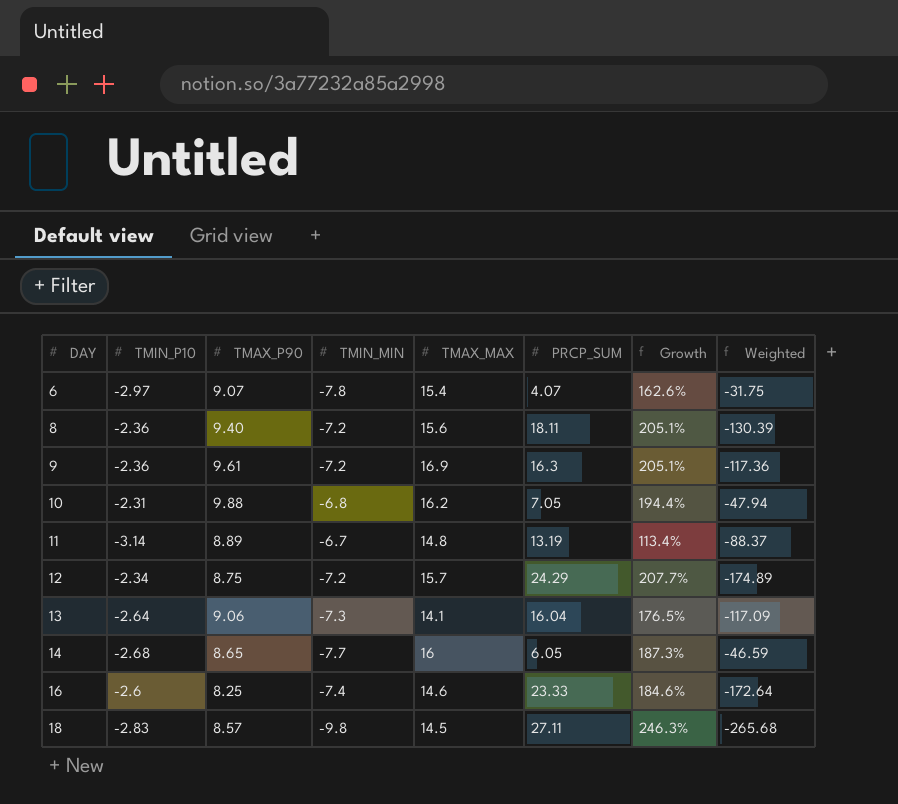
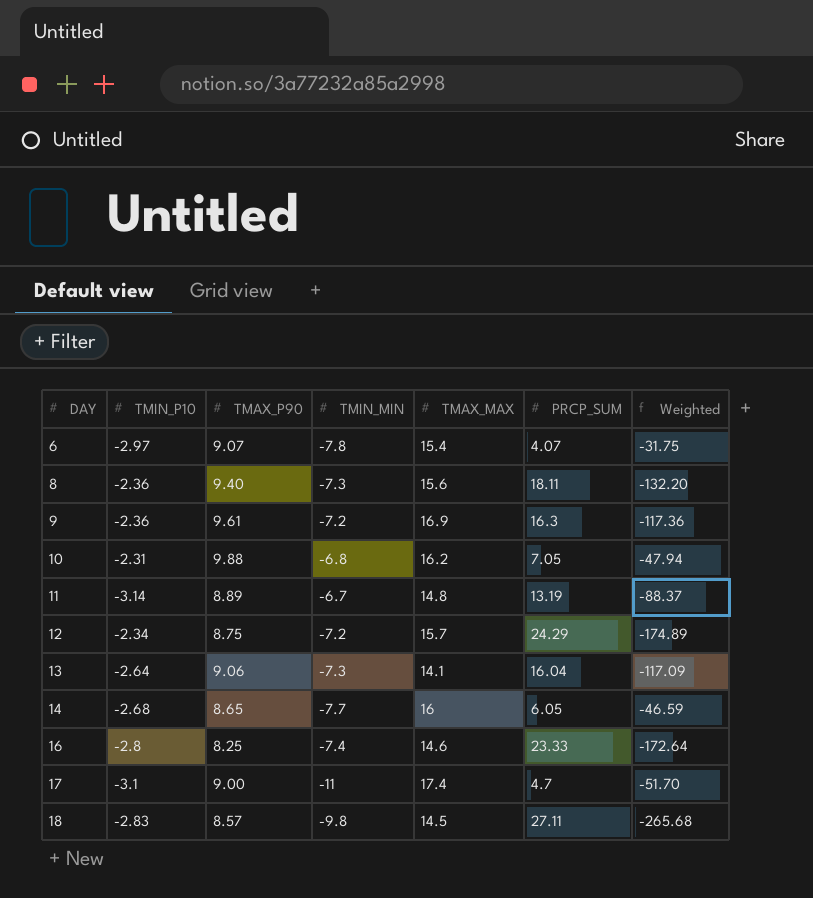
column Growth | formula: ([TMIN_MIN] - [TMIN_P10]) / [TMIN_P10] -> none
8 | TMIN_MIN: -7.2 -> -7.3
8 | Weighted: -130.39 -> -132.20
16 | TMIN_P10: -2.6 -> -2.8
row 17: none -> -3.1 | 9.00 | -11 | 17.4 | 4.7 | -51.70

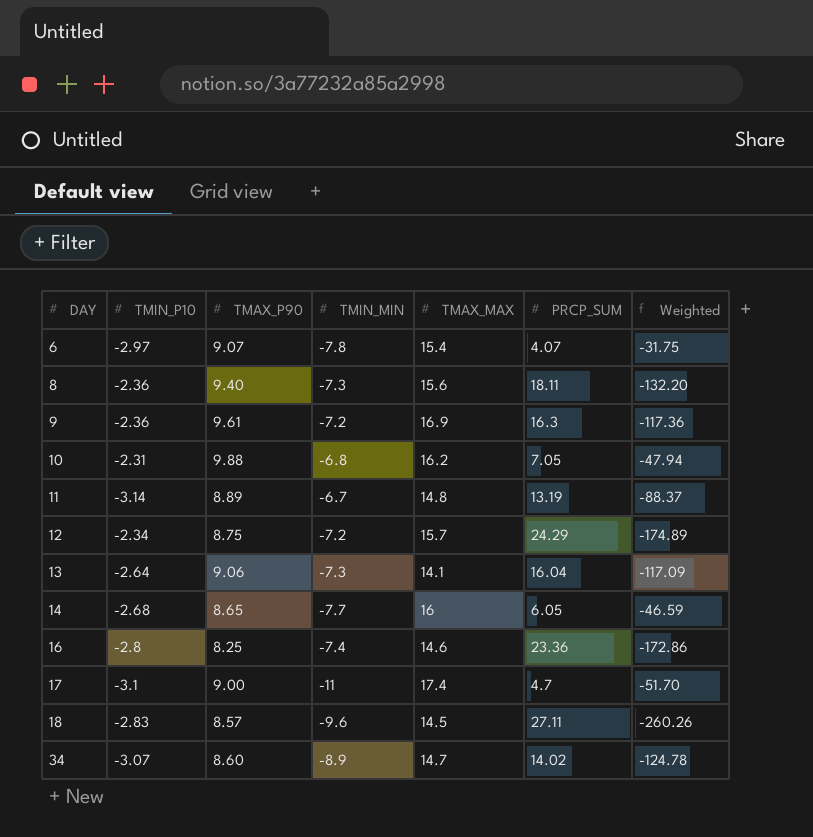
16 | PRCP_SUM: 23.33 -> 23.36
16 | Weighted: -172.64 -> -172.86
18 | TMIN_MIN: -9.8 -> -9.6
18 | Weighted: -265.68 -> -260.26
row 34: none -> -3.07 | 8.60 | -8.9 | 14.7 | 14.02 | -124.78

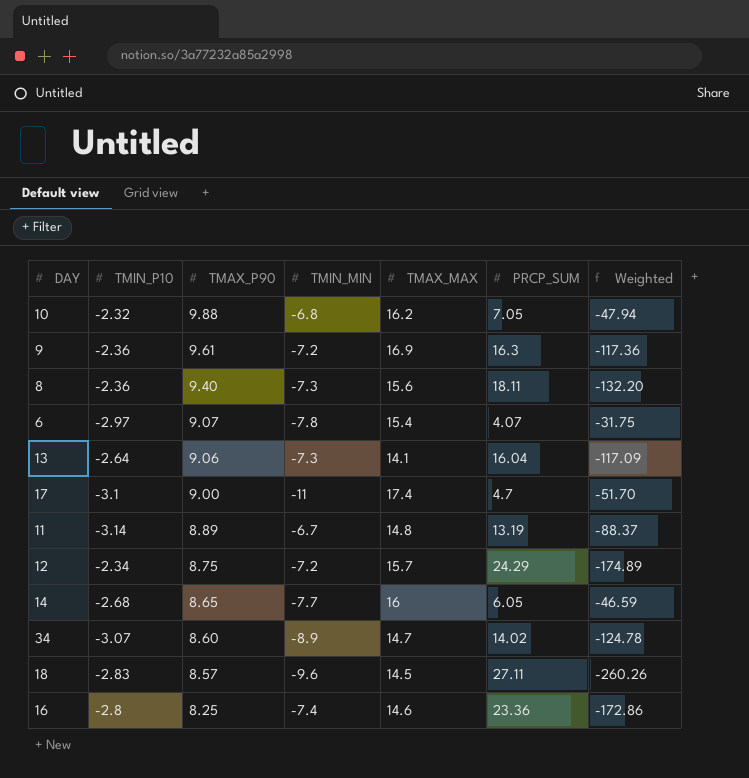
row order: DAY ascending -> TMAX_P90 descending
10 | TMIN_P10: -2.31 -> -2.32

